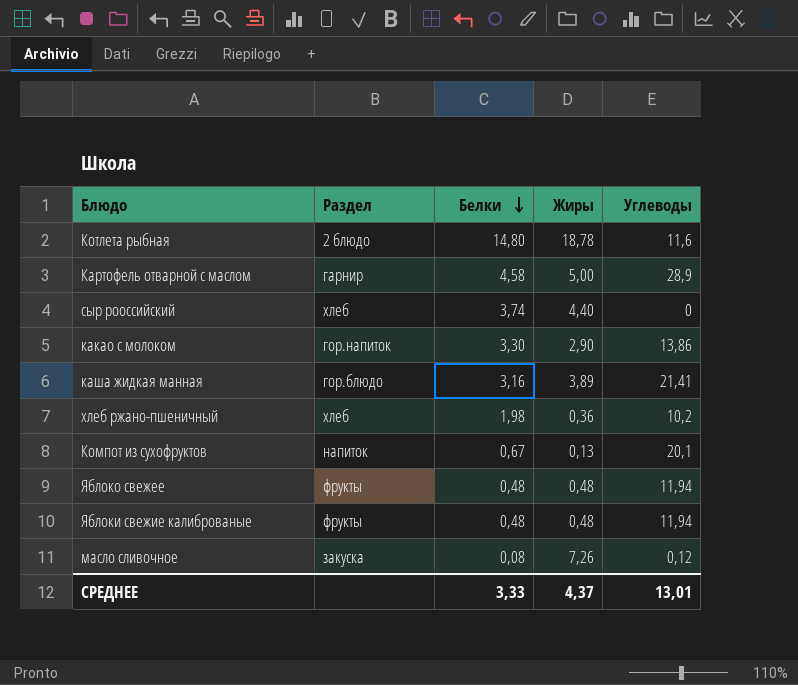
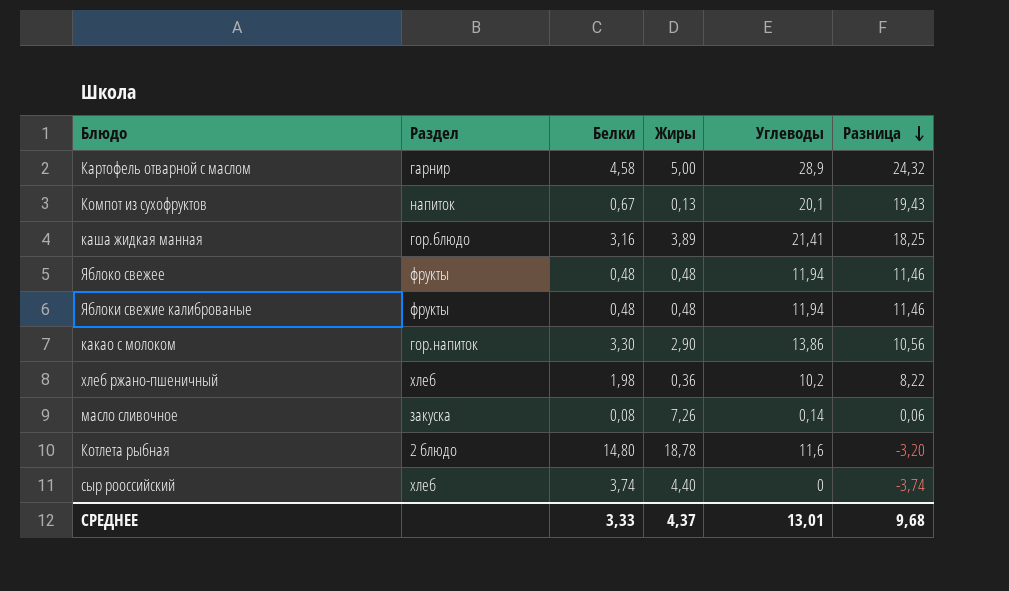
row order: Белки descending -> Разница descending
column Разница | formula: none -> [Углеводы] - [Белки]
масло сливочное | Углеводы: 0,12 -> 0,14

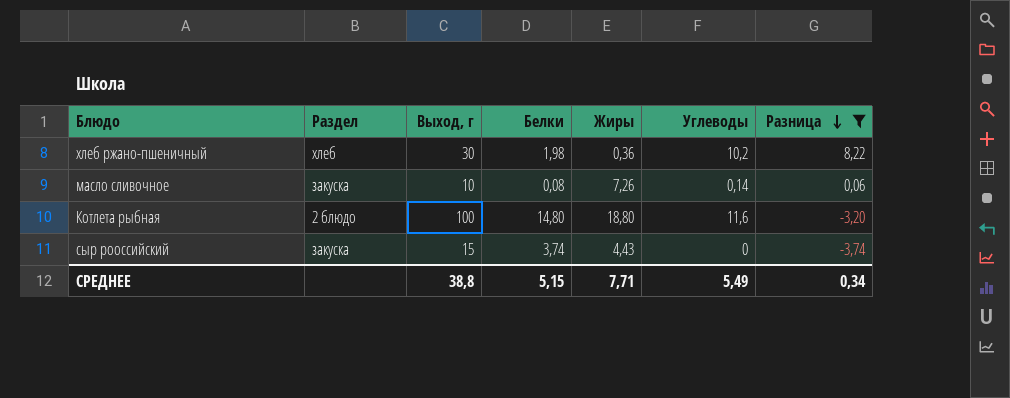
filter: none -> Разница <= 8,22
column Выход, г | position: none -> 3
Котлета рыбная | Жиры: 18,78 -> 18,80
сыр рооссийский | Раздел: хлеб -> закуска
сыр рооссийский | Жиры: 4,40 -> 4,43
СРЕДНЕЕ | Белки: 3,33 -> 5,15
СРЕДНЕЕ | Жиры: 4,37 -> 7,71
СРЕДНЕЕ | Углеводы: 13,01 -> 5,49
СРЕДНЕЕ | Разница: 9,68 -> 0,34

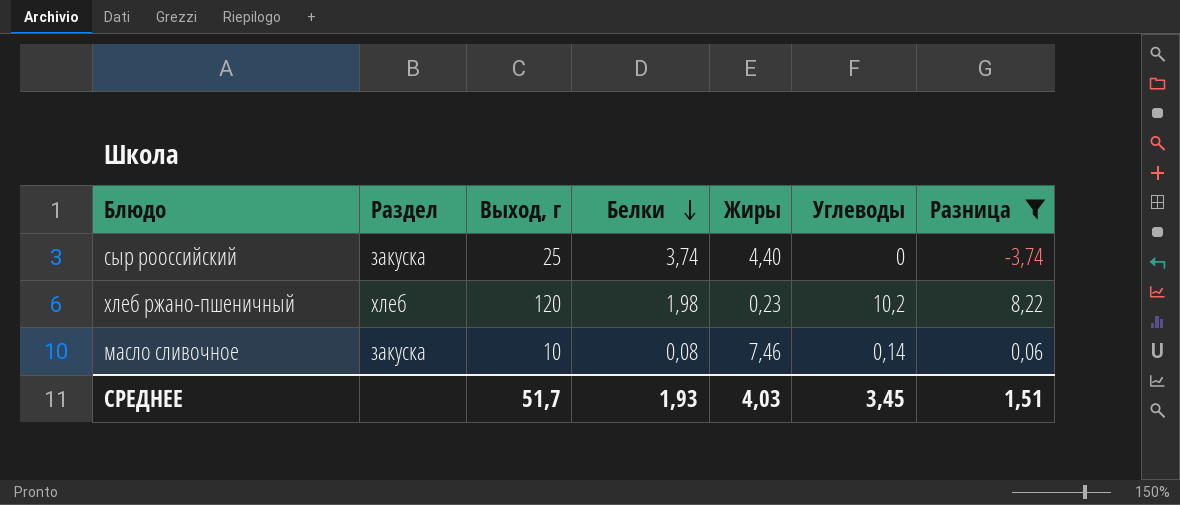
row order: Разница descending -> Белки descending
row Котлета рыбная: 2 блюдо | 100 | 14,80 | 18,80 | 11,6 | -3,20 -> none
сыр рооссийский | Выход, г: 15 -> 25
сыр рооссийский | Жиры: 4,43 -> 4,40
хлеб ржано-пшеничный | Выход, г: 30 -> 120
хлеб ржано-пшеничный | Жиры: 0,36 -> 0,23
масло сливочное | Жиры: 7,26 -> 7,46
СРЕДНЕЕ | Выход, г: 38,8 -> 51,7
СРЕДНЕЕ | Белки: 5,15 -> 1,93
СРЕДНЕЕ | Жиры: 7,71 -> 4,03
СРЕДНЕЕ | Углеводы: 5,49 -> 3,45
СРЕДНЕЕ | Разница: 0,34 -> 1,51

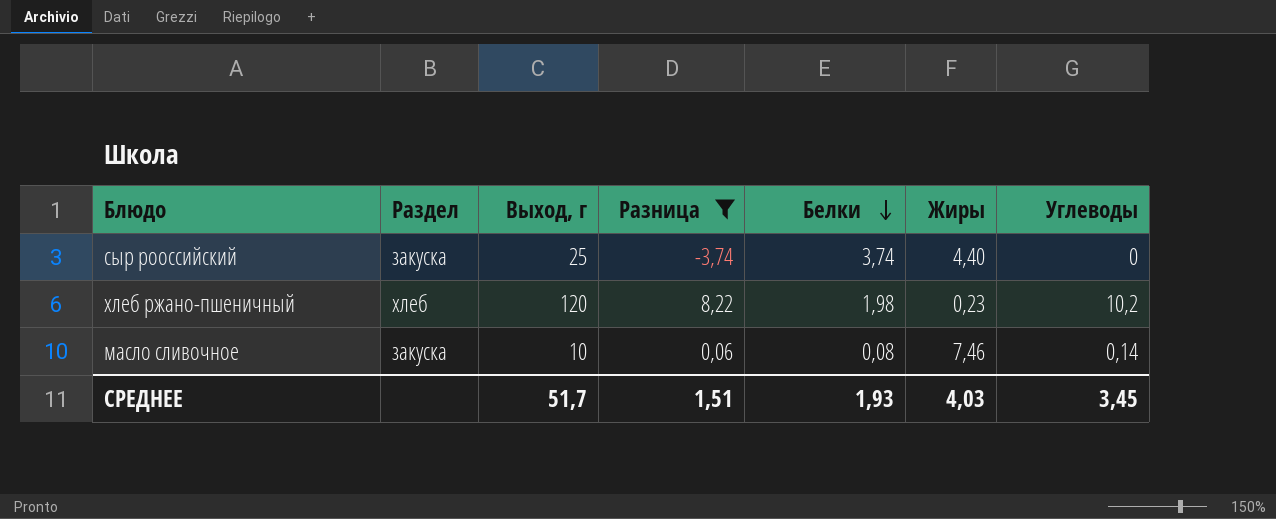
column Разница | position: 7 -> 4

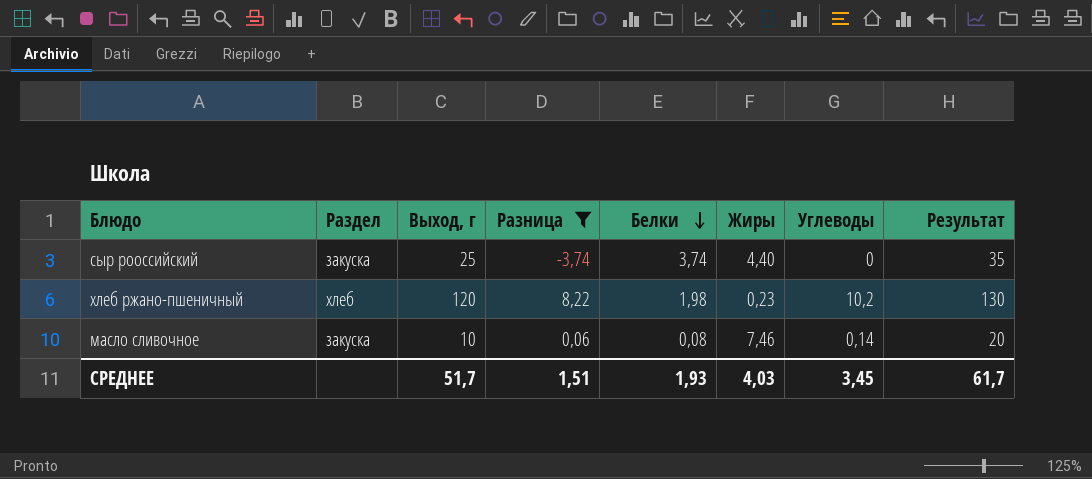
column Результат | formula: none -> [Выход, г] + 10

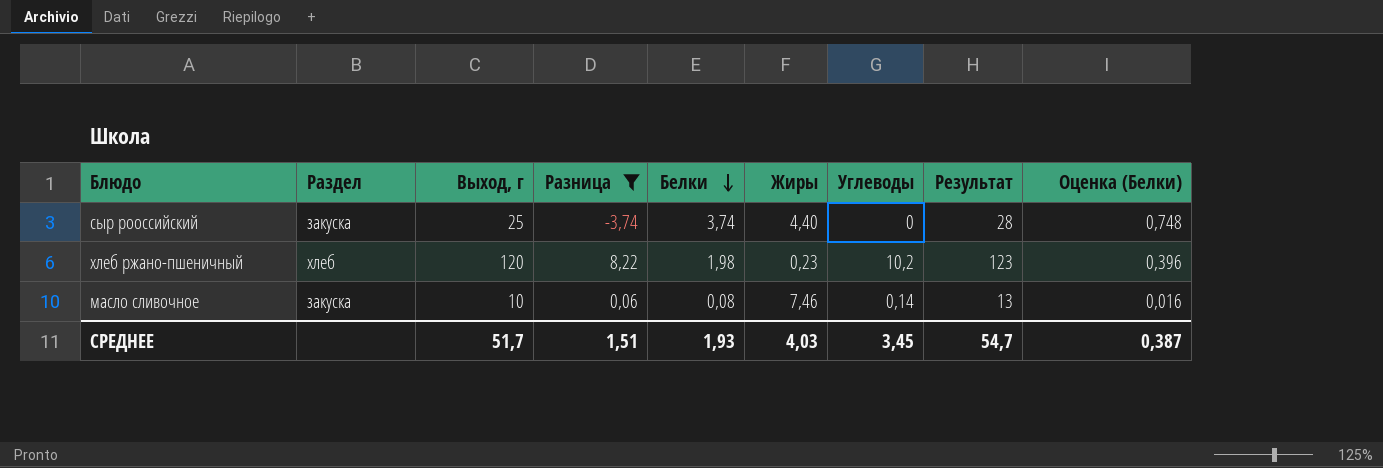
column Результат | formula: [Выход, г] + 10 -> [Выход, г] + 3
column Оценка (Белки) | formula: none -> [Белки] * 0,2
СРЕДНЕЕ | Результат: 61,7 -> 54,7

